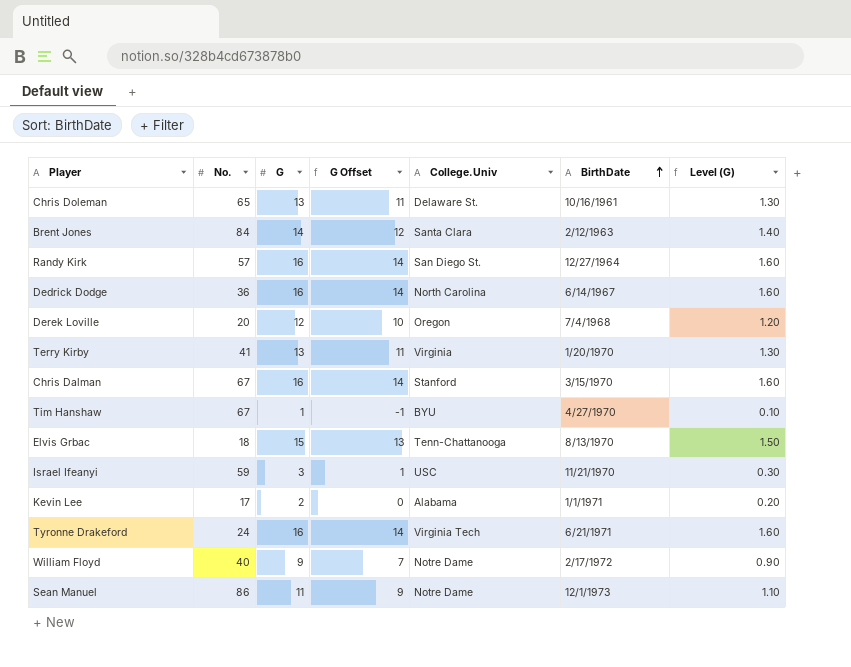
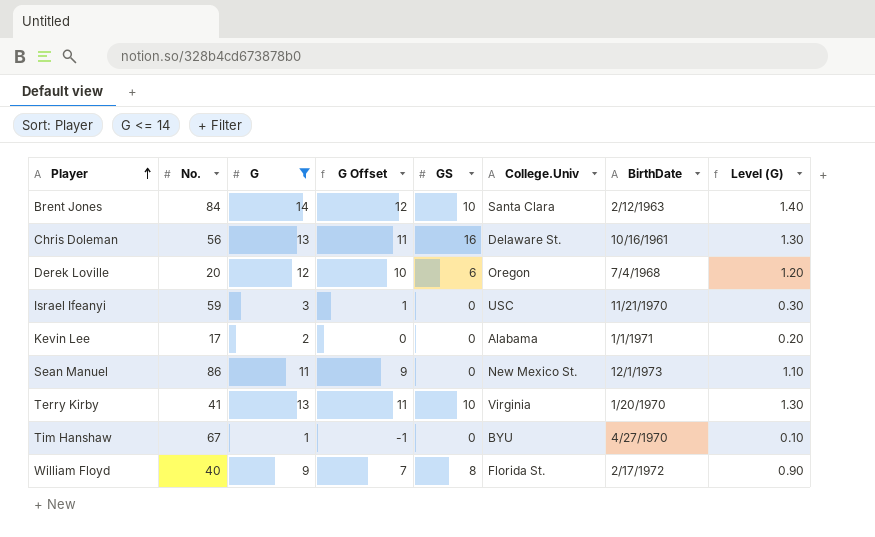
filter: none -> G <= 14
row order: BirthDate ascending -> Player ascending
column GS | position: none -> 5
Chris Doleman | No.: 65 -> 56
Sean Manuel | College.Univ: Notre Dame -> New Mexico St.
William Floyd | College.Univ: Notre Dame -> Florida St.

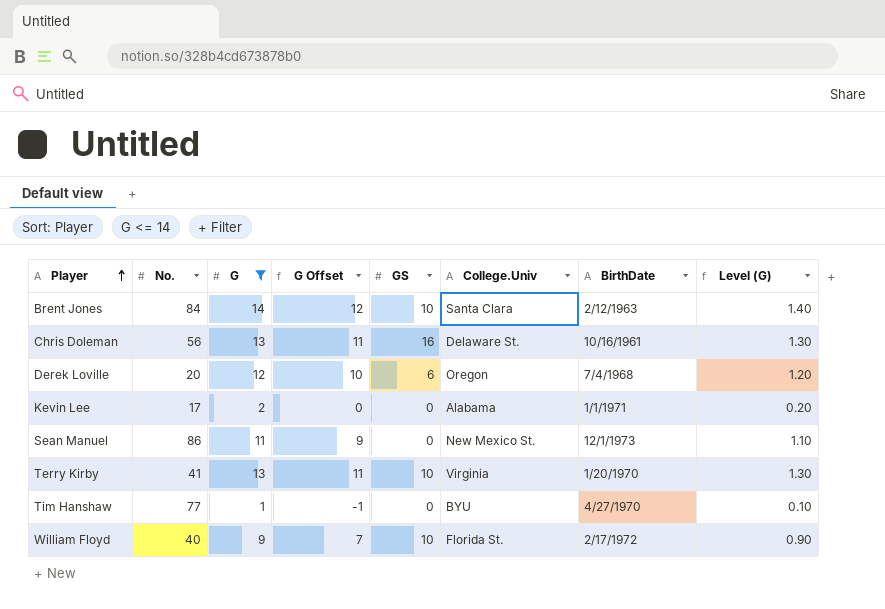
row Israel Ifeanyi: 59 | 3 | 1 | 0 | USC | 11/21/1970 | 0.30 -> none
Tim Hanshaw | No.: 67 -> 77
William Floyd | GS: 8 -> 10

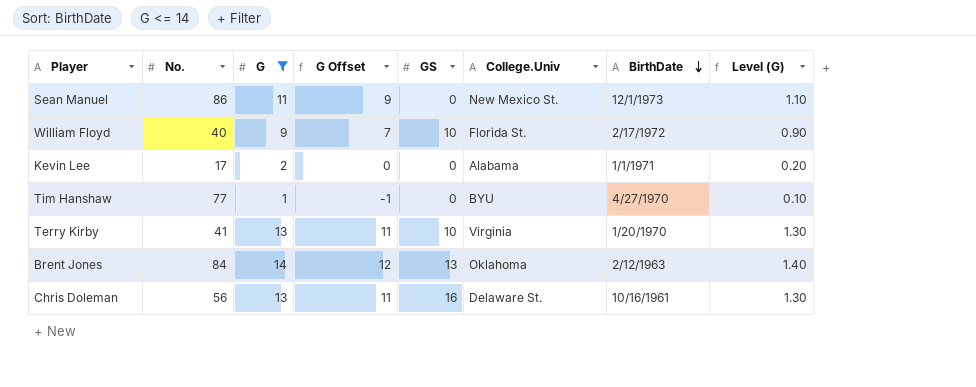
row order: Player ascending -> BirthDate descending
row Derek Loville: 20 | 12 | 10 | 6 | Oregon | 7/4/1968 | 1.20 -> none
Brent Jones | GS: 10 -> 13
Brent Jones | College.Univ: Santa Clara -> Oklahoma

